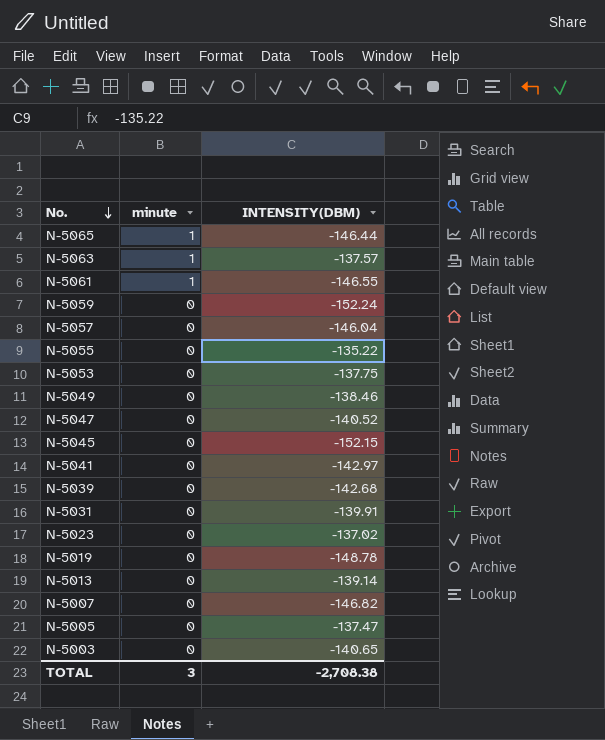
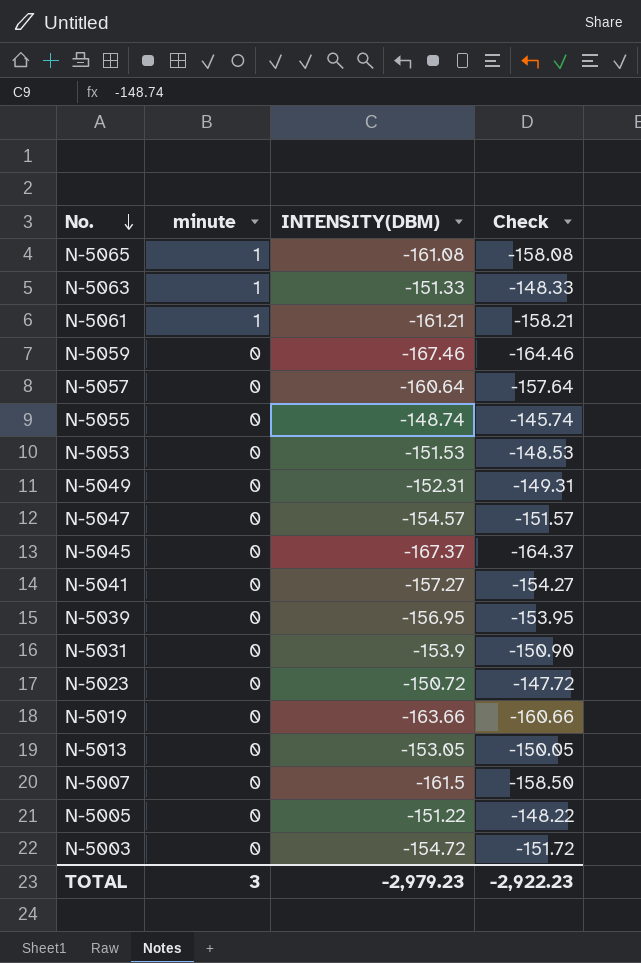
column Check | formula: none -> [INTENSITY(DBM)] + 3
N-5065 | INTENSITY(DBM): -146.44 -> -161.08
N-5063 | INTENSITY(DBM): -137.57 -> -151.33
N-5061 | INTENSITY(DBM): -146.55 -> -161.21
N-5059 | INTENSITY(DBM): -152.24 -> -167.46
N-5057 | INTENSITY(DBM): -146.04 -> -160.64
N-5055 | INTENSITY(DBM): -135.22 -> -148.74
N-5053 | INTENSITY(DBM): -137.75 -> -151.53
N-5049 | INTENSITY(DBM): -138.46 -> -152.31
N-5047 | INTENSITY(DBM): -140.52 -> -154.57
N-5045 | INTENSITY(DBM): -152.15 -> -167.37
N-5041 | INTENSITY(DBM): -142.97 -> -157.27
N-5039 | INTENSITY(DBM): -142.68 -> -156.95
N-5031 | INTENSITY(DBM): -139.91 -> -153.9
N-5023 | INTENSITY(DBM): -137.02 -> -150.72
N-5019 | INTENSITY(DBM): -148.78 -> -163.66
N-5013 | INTENSITY(DBM): -139.14 -> -153.05
N-5007 | INTENSITY(DBM): -146.82 -> -161.5
N-5005 | INTENSITY(DBM): -137.47 -> -151.22
N-5003 | INTENSITY(DBM): -140.65 -> -154.72
TOTAL | INTENSITY(DBM): -2,708.38 -> -2,979.23

